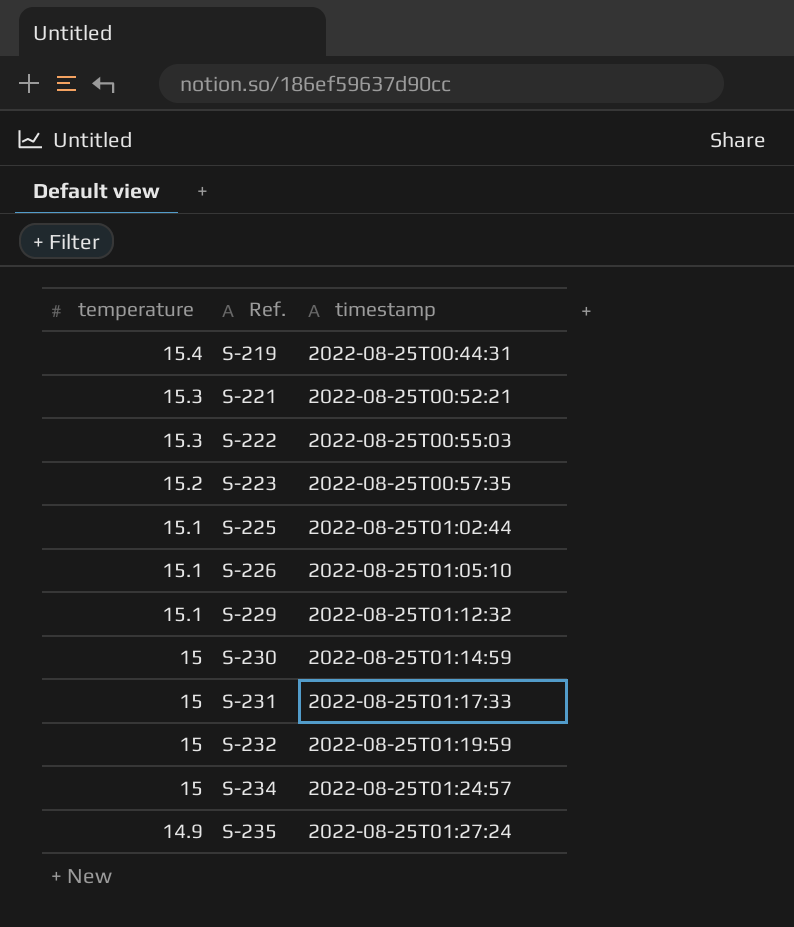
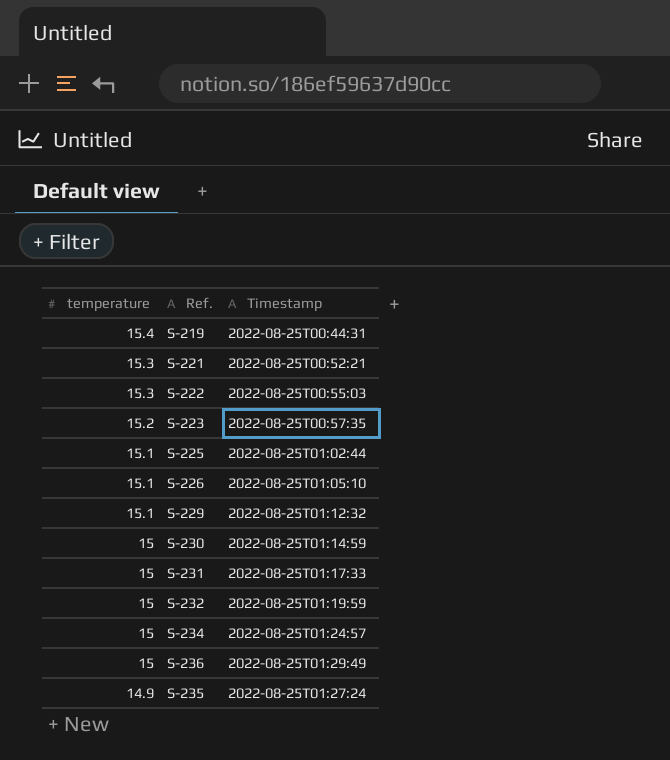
column name: timestamp -> Timestamp
row S-236: none -> 15 | 2022-08-25T01:29:49

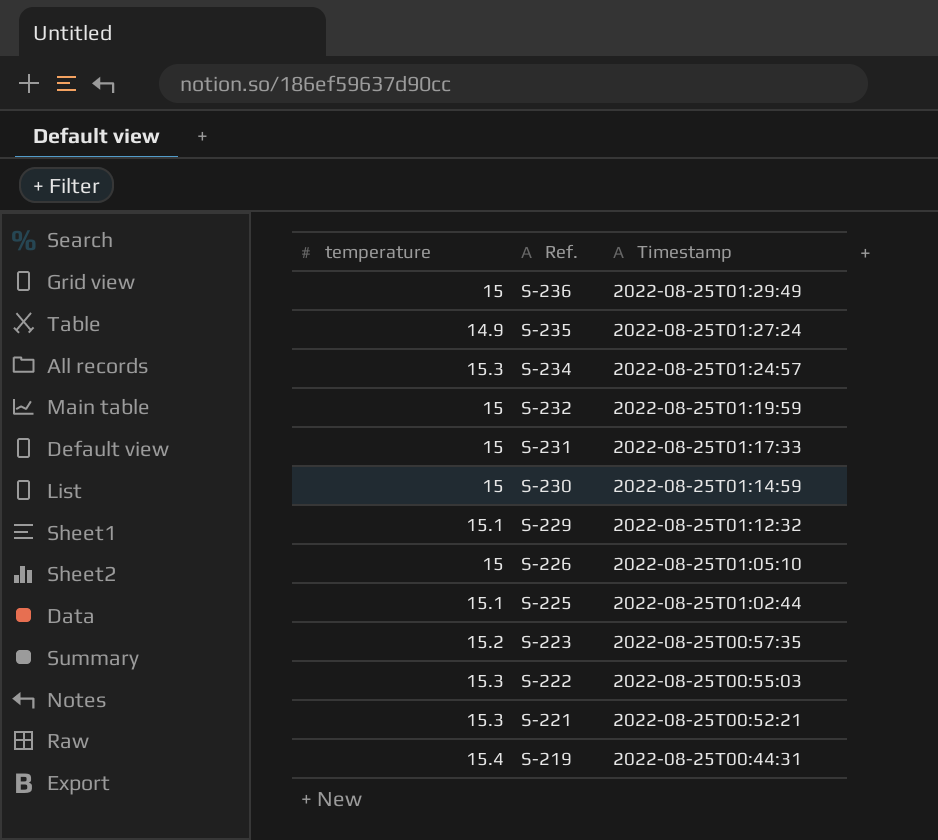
row order: temperature descending -> Ref. descending
S-234 | temperature: 15 -> 15.3
S-226 | temperature: 15.1 -> 15

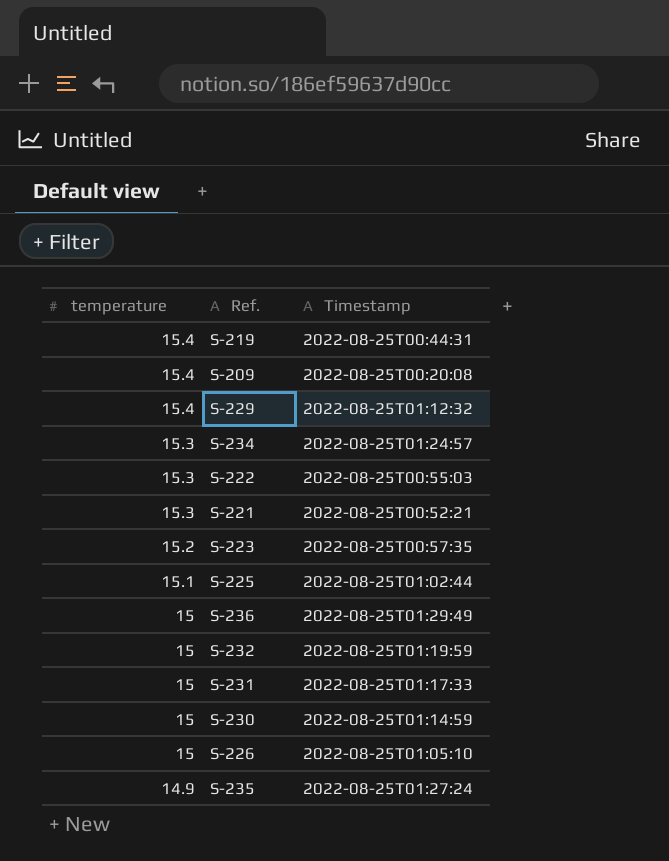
row order: Ref. descending -> temperature descending
row S-209: none -> 15.4 | 2022-08-25T00:20:08
S-229 | temperature: 15.1 -> 15.4

